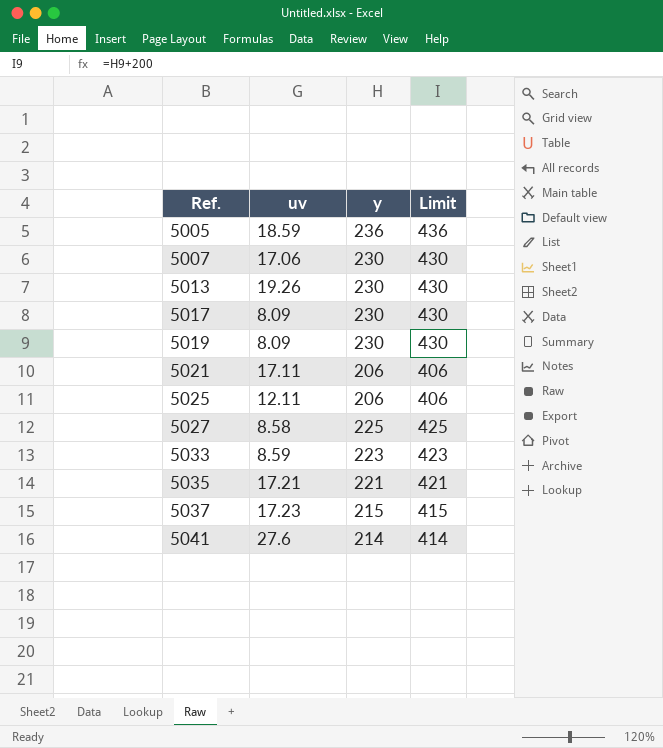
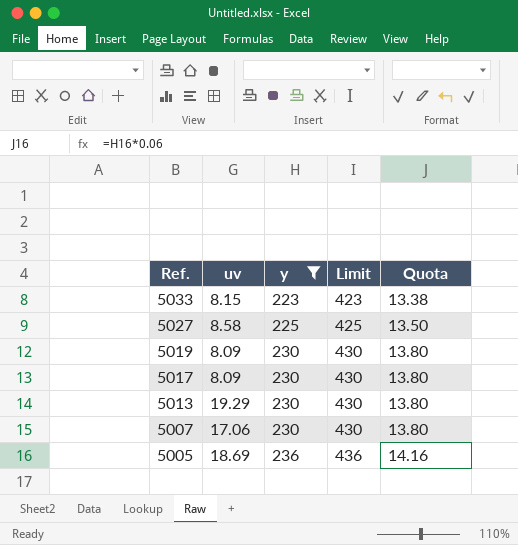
filter: none -> y >= 223
row order: Ref. ascending -> Ref. descending
column Quota | formula: none -> [y] * 0.06
5033 | uv: 8.59 -> 8.15
5013 | uv: 19.26 -> 19.29
5005 | uv: 18.59 -> 18.69

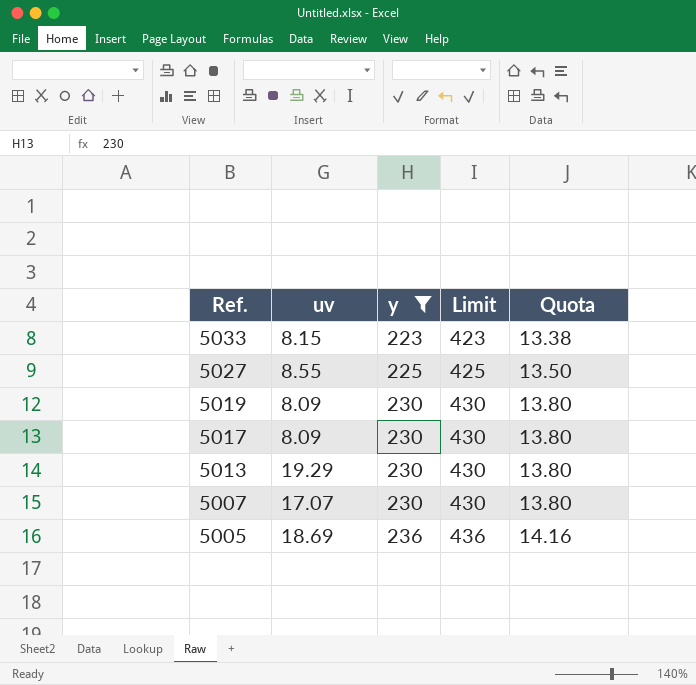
5027 | uv: 8.58 -> 8.55
5007 | uv: 17.06 -> 17.07

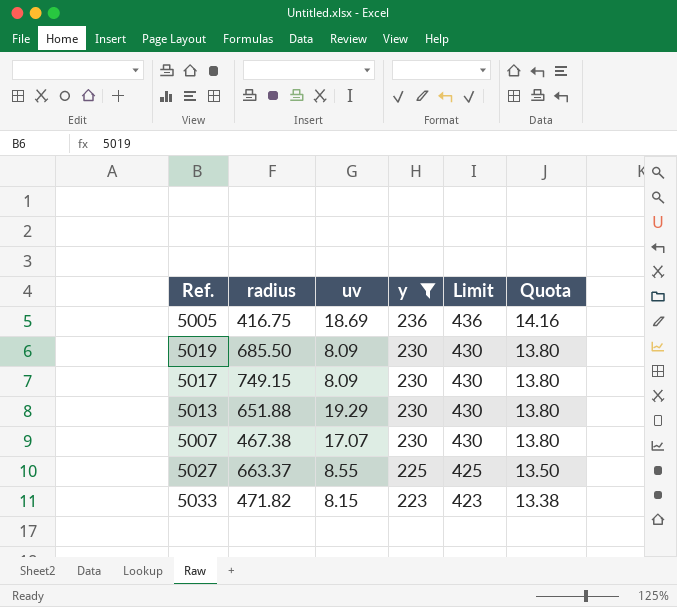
row order: Ref. descending -> y descending
column radius | position: none -> 2

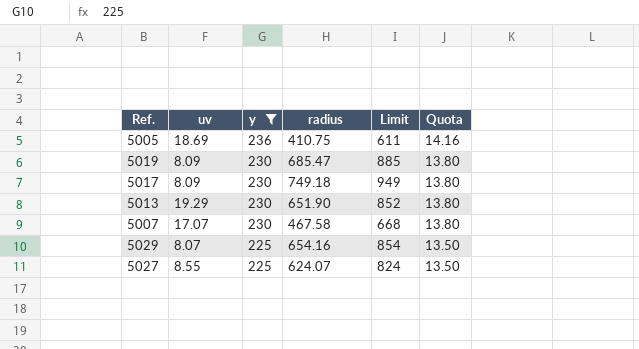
column radius | position: 2 -> 4
column Limit | formula: [y] + 200 -> [radius] + 200
row 5033: 471.82 | 8.15 | 223 | 423 | 13.38 -> none
5005 | radius: 416.75 -> 410.75
5019 | radius: 685.50 -> 685.47
5017 | radius: 749.15 -> 749.18
5013 | radius: 651.88 -> 651.90
5007 | radius: 467.38 -> 467.58
row 5029: none -> 8.07 | 225 | 654.16 | 854 | 13.50
5027 | radius: 663.37 -> 624.07

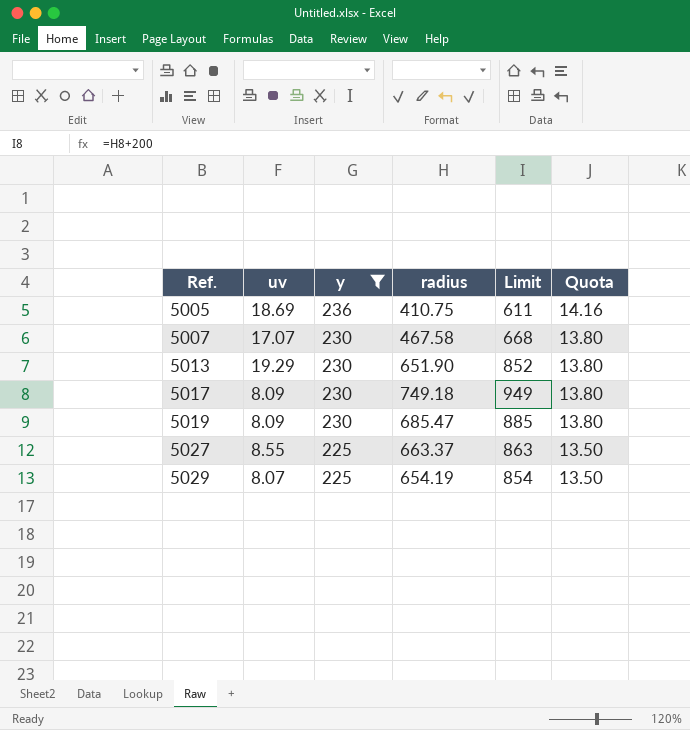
row order: y descending -> Ref. ascending
5027 | radius: 624.07 -> 663.37
5027 | Limit: 824 -> 863
5029 | radius: 654.16 -> 654.19

